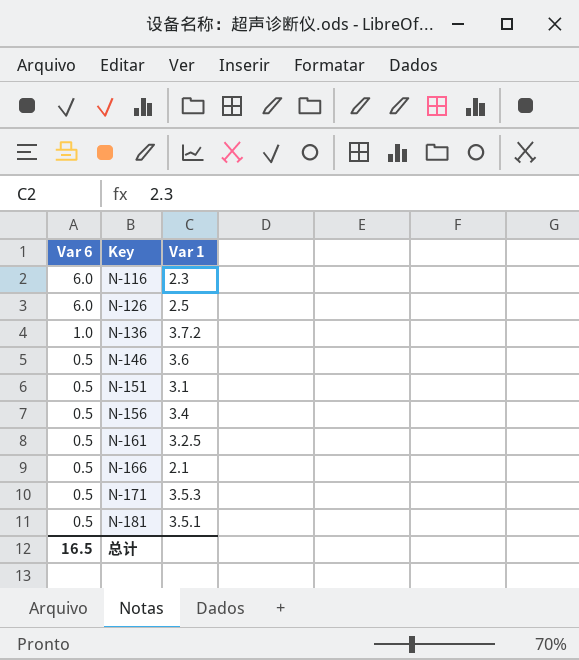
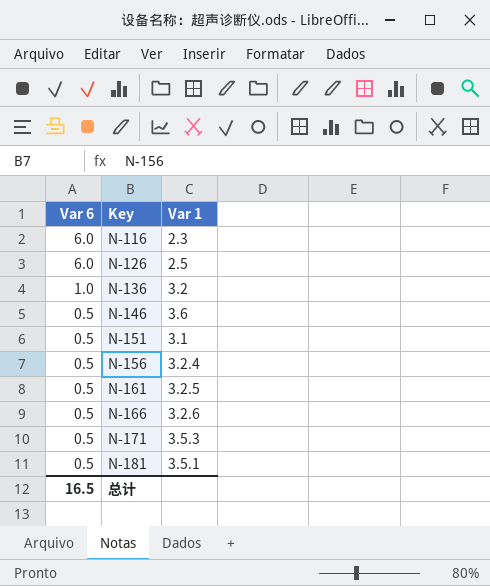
N-136 | Var 1: 3.7.2 -> 3.2
N-156 | Var 1: 3.4 -> 3.2.4
N-166 | Var 1: 2.1 -> 3.2.6

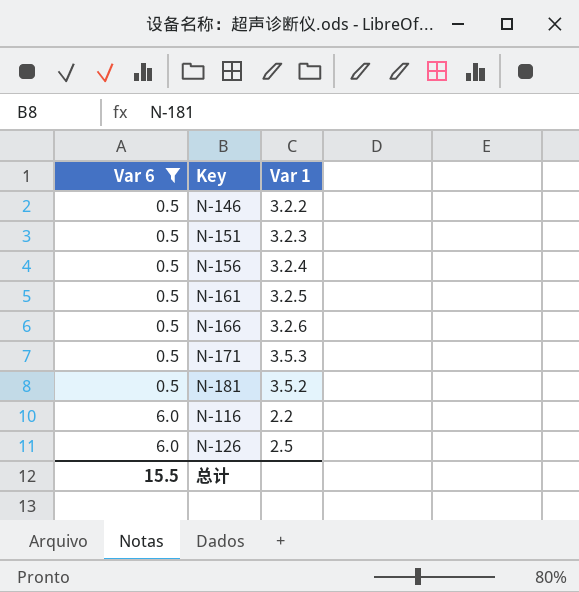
filter: none -> Var 6 != 1.0
row order: Var 6 descending -> Var 6 ascending
N-146 | Var 1: 3.6 -> 3.2.2
N-151 | Var 1: 3.1 -> 3.2.3
N-181 | Var 1: 3.5.1 -> 3.5.2
N-116 | Var 1: 2.3 -> 2.2
总计 | Var 6: 16.5 -> 15.5

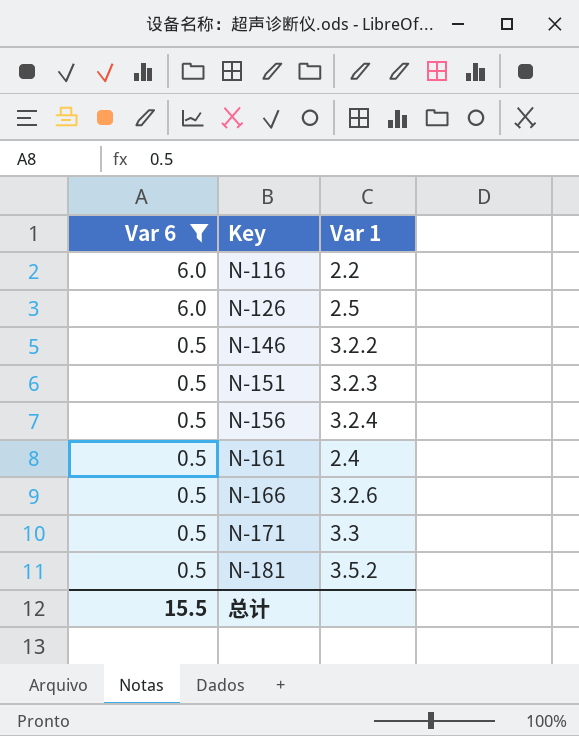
row order: Var 6 ascending -> Var 6 descending
N-161 | Var 1: 3.2.5 -> 2.4
N-171 | Var 1: 3.5.3 -> 3.3

